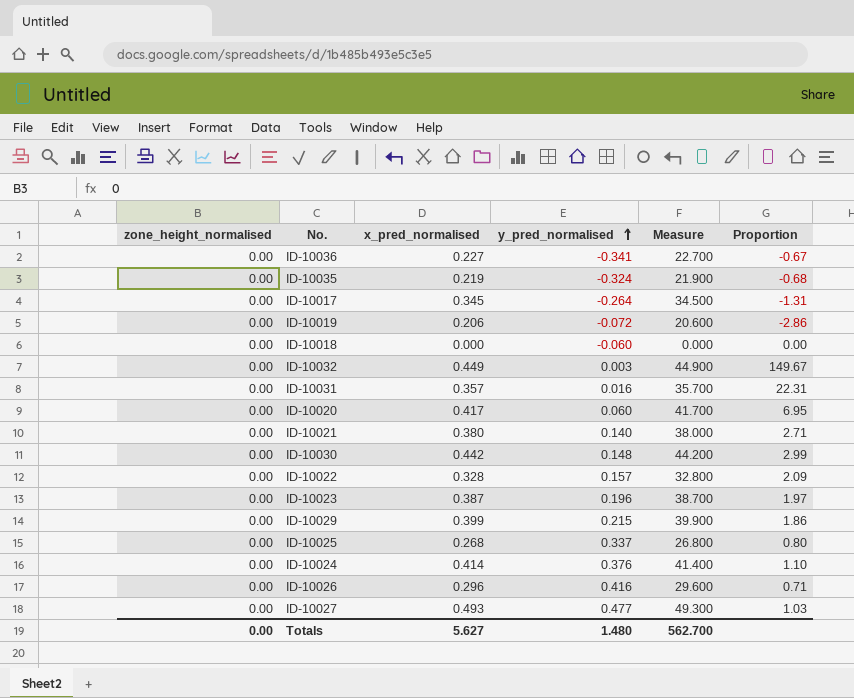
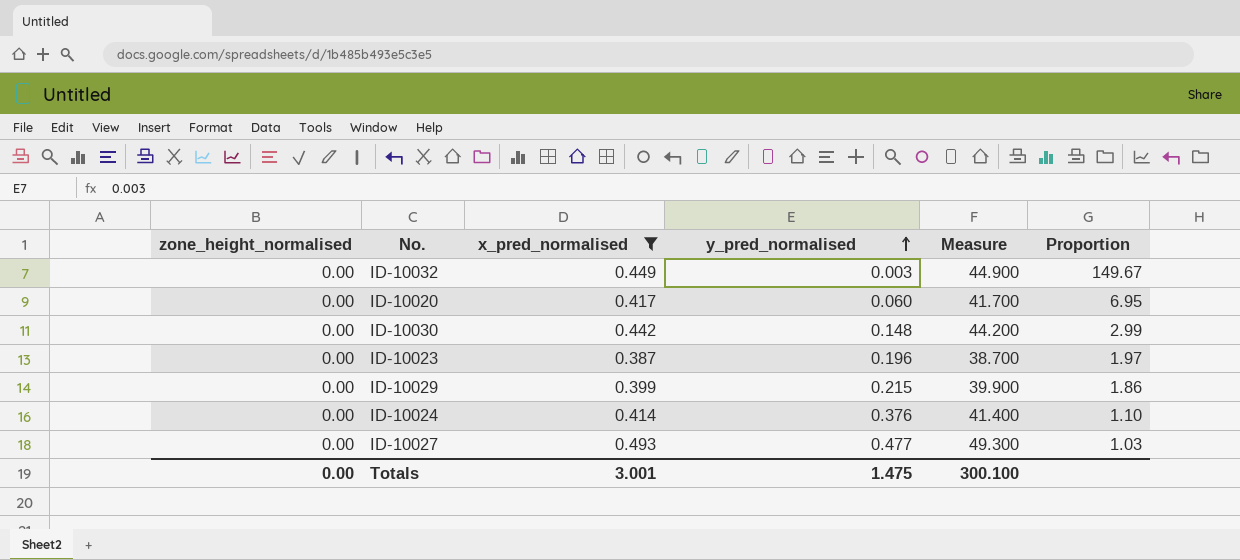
filter: none -> x_pred_normalised >= 0.387
Totals | x_pred_normalised: 5.627 -> 3.001
Totals | y_pred_normalised: 1.480 -> 1.475
Totals | Measure: 562.700 -> 300.100

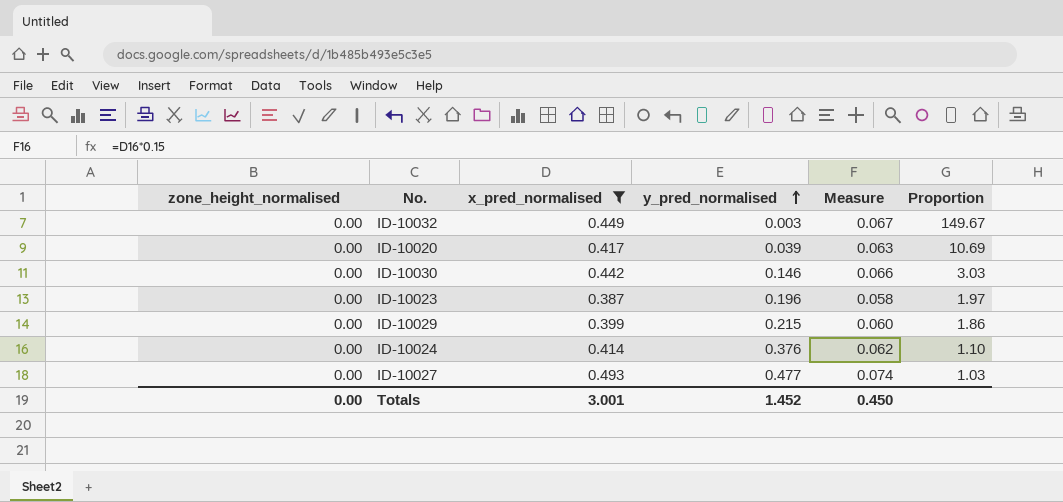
column Measure | formula: [x_pred_normalised] * 100 -> [x_pred_normalised] * 0.15
ID-10020 | y_pred_normalised: 0.060 -> 0.039
ID-10020 | Proportion: 6.95 -> 10.69
ID-10030 | y_pred_normalised: 0.148 -> 0.146
ID-10030 | Proportion: 2.99 -> 3.03
Totals | y_pred_normalised: 1.475 -> 1.452
Totals | Measure: 300.100 -> 0.450

